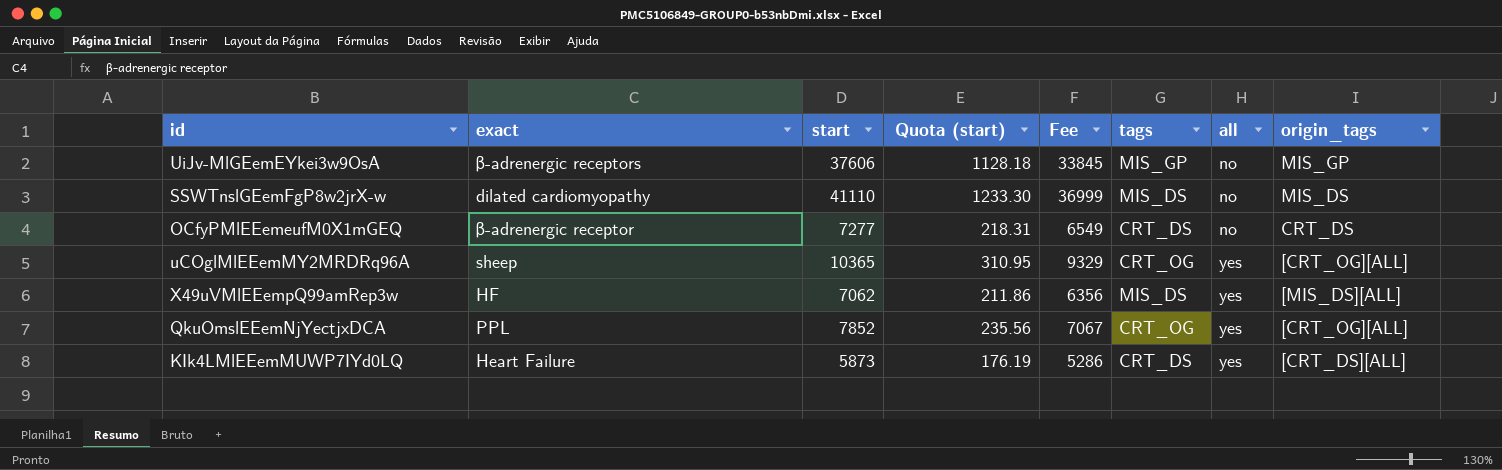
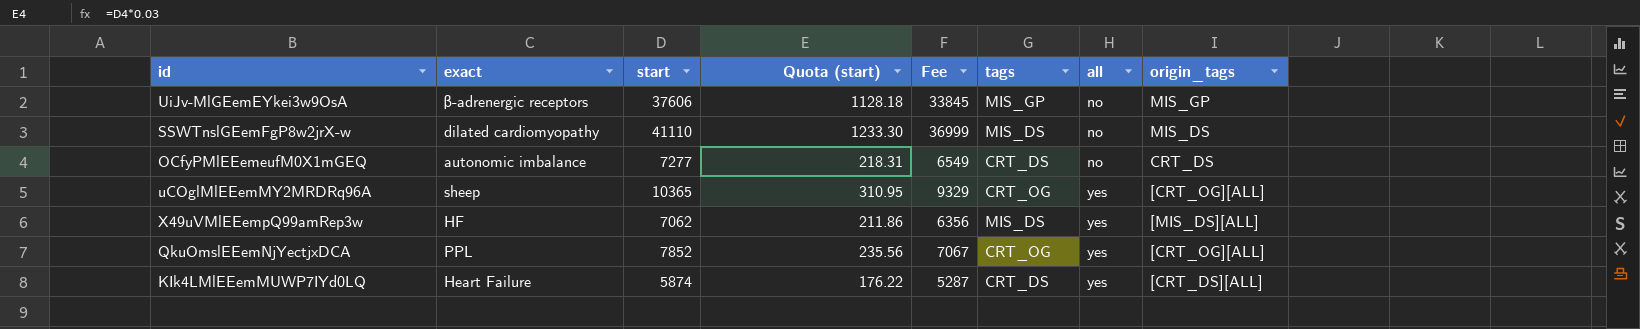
OCfyPMlEEemeufM0X1mGEQ | exact: β-adrenergic receptor -> autonomic imbalance
KIk4LMlEEemMUWP7IYd0LQ | start: 5873 -> 5874
KIk4LMlEEemMUWP7IYd0LQ | Quota (start): 176.19 -> 176.22
KIk4LMlEEemMUWP7IYd0LQ | Fee: 5286 -> 5287

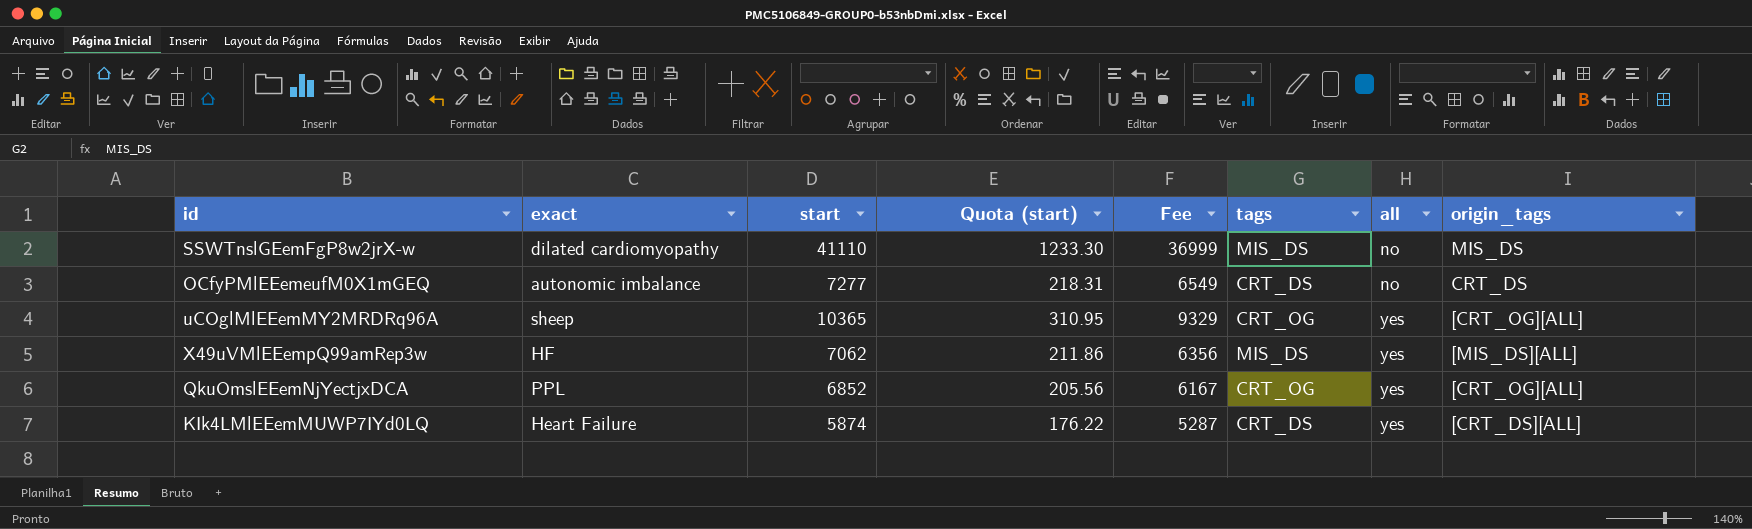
row UiJv-MlGEemEYkei3w9OsA: β-adrenergic receptors | 37606 | 1128.18 | 33845 | MIS_GP | no | MIS_GP -> none
QkuOmslEEemNjYectjxDCA | start: 7852 -> 6852
QkuOmslEEemNjYectjxDCA | Quota (start): 235.56 -> 205.56
QkuOmslEEemNjYectjxDCA | Fee: 7067 -> 6167

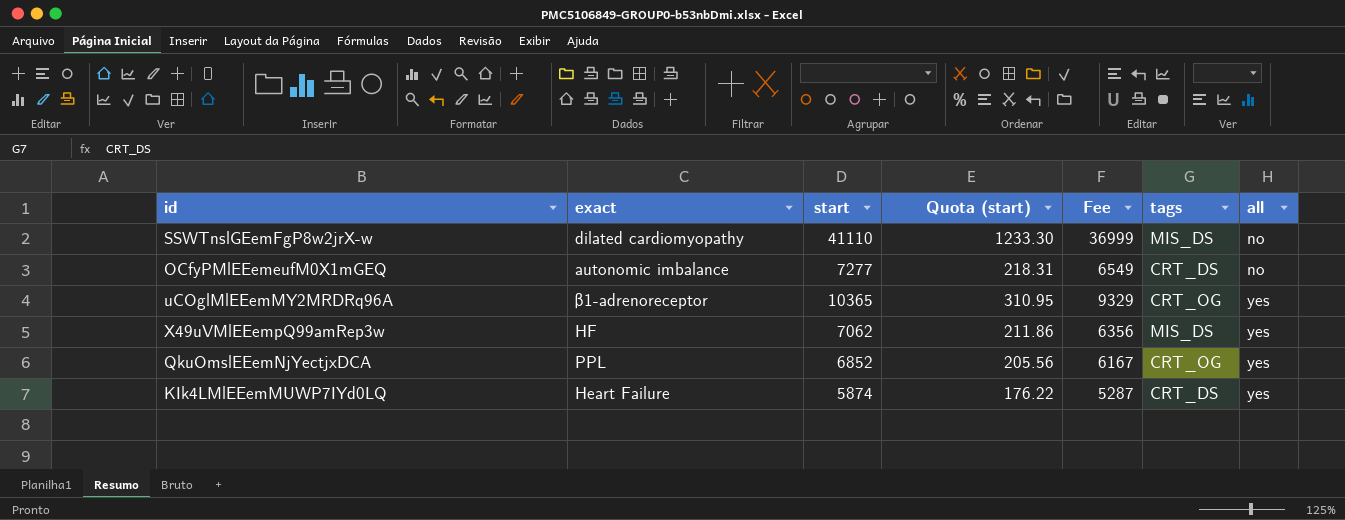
column origin_tags | position: 8 -> none
uCOglMlEEemMY2MRDRq96A | exact: sheep -> β1-adrenoreceptor

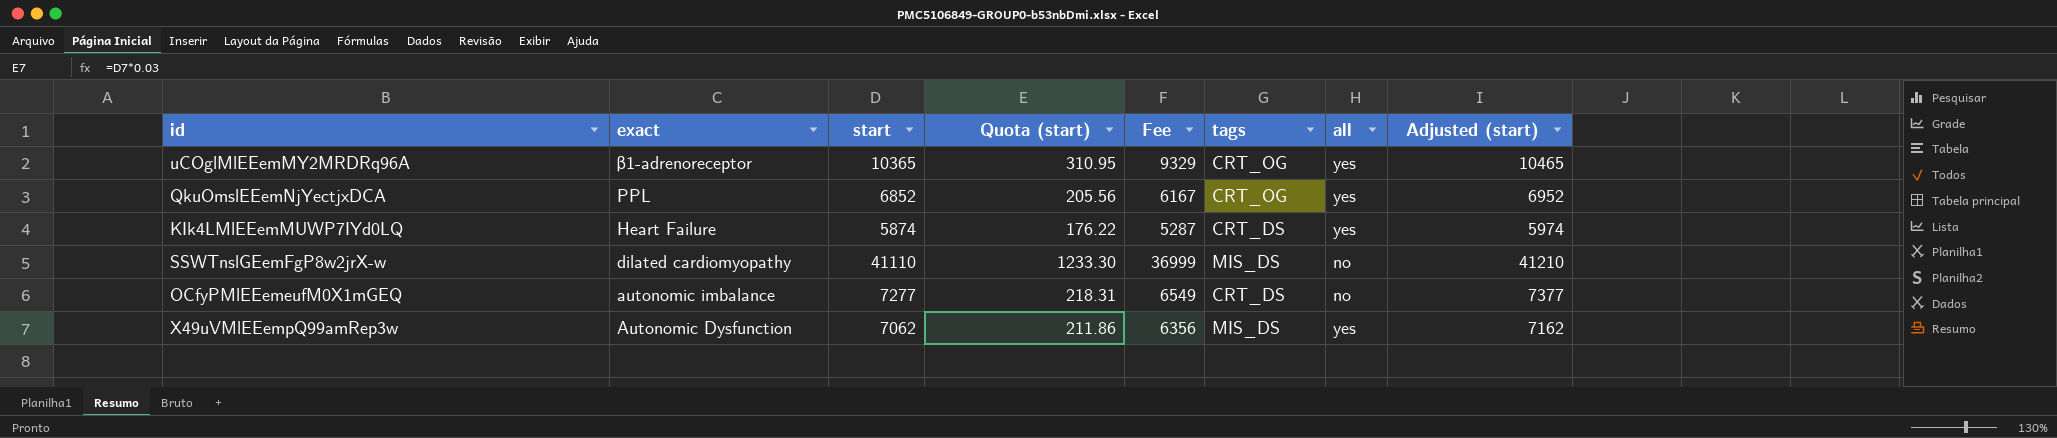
row order: all ascending -> exact descending
column Adjusted (start) | formula: none -> [start] + 100
X49uVMlEEempQ99amRep3w | exact: HF -> Autonomic Dysfunction

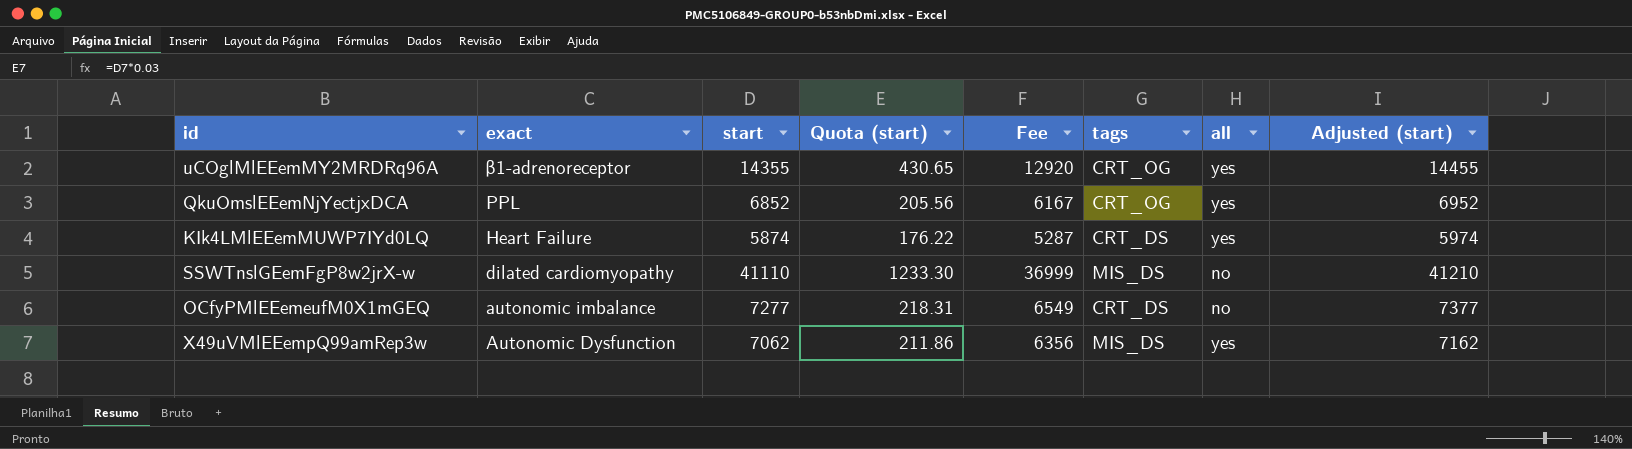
uCOglMlEEemMY2MRDRq96A | start: 10365 -> 14355
uCOglMlEEemMY2MRDRq96A | Quota (start): 310.95 -> 430.65
uCOglMlEEemMY2MRDRq96A | Fee: 9329 -> 12920
uCOglMlEEemMY2MRDRq96A | Adjusted (start): 10465 -> 14455

